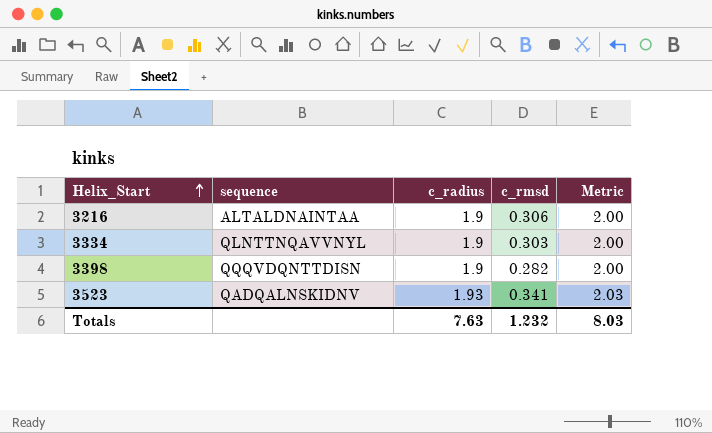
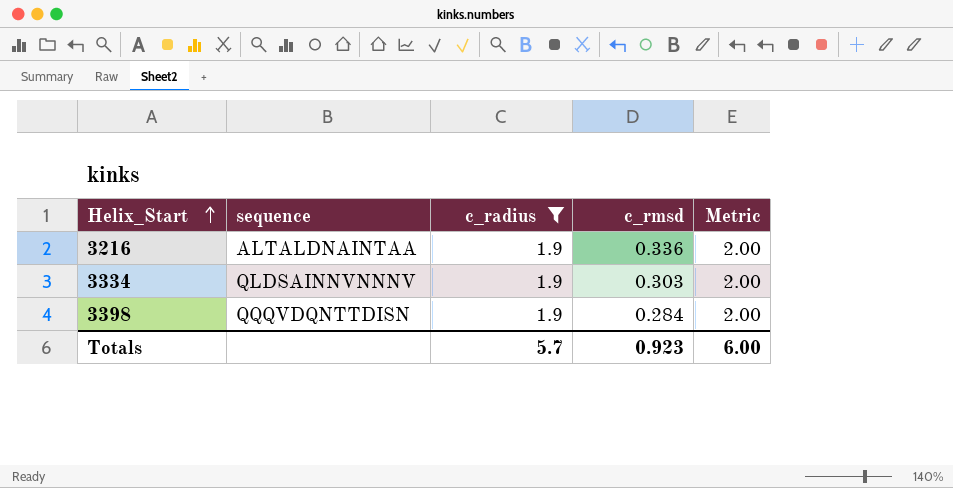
filter: none -> c_radius = 1.9
3216 | c_rmsd: 0.306 -> 0.336
3334 | sequence: QLNTTNQAVVNYL -> QLDSAINNVNNNV
3398 | c_rmsd: 0.282 -> 0.284
Totals | c_radius: 7.63 -> 5.7
Totals | c_rmsd: 1.232 -> 0.923
Totals | Metric: 8.03 -> 6.00

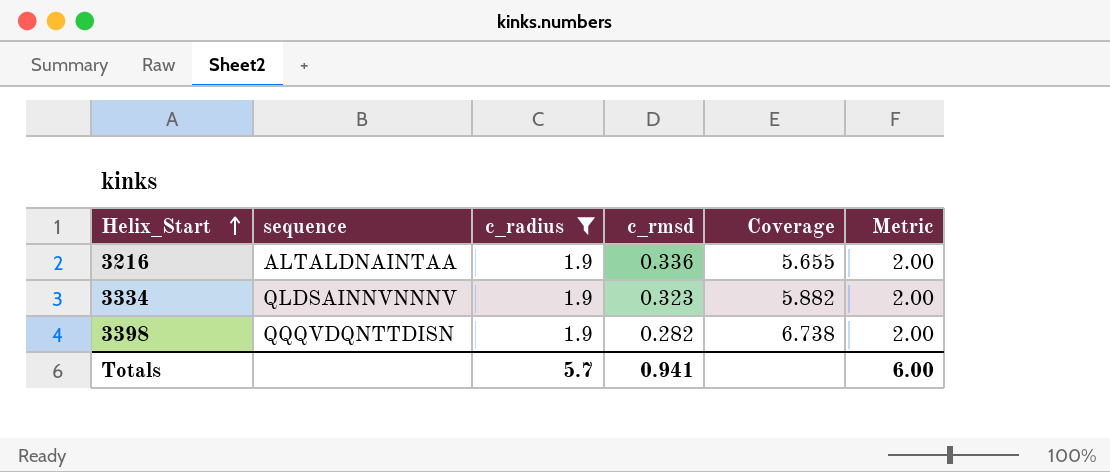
column Coverage | formula: none -> [c_radius] / [c_rmsd]
3334 | c_rmsd: 0.303 -> 0.323
3398 | c_rmsd: 0.284 -> 0.282
Totals | c_rmsd: 0.923 -> 0.941

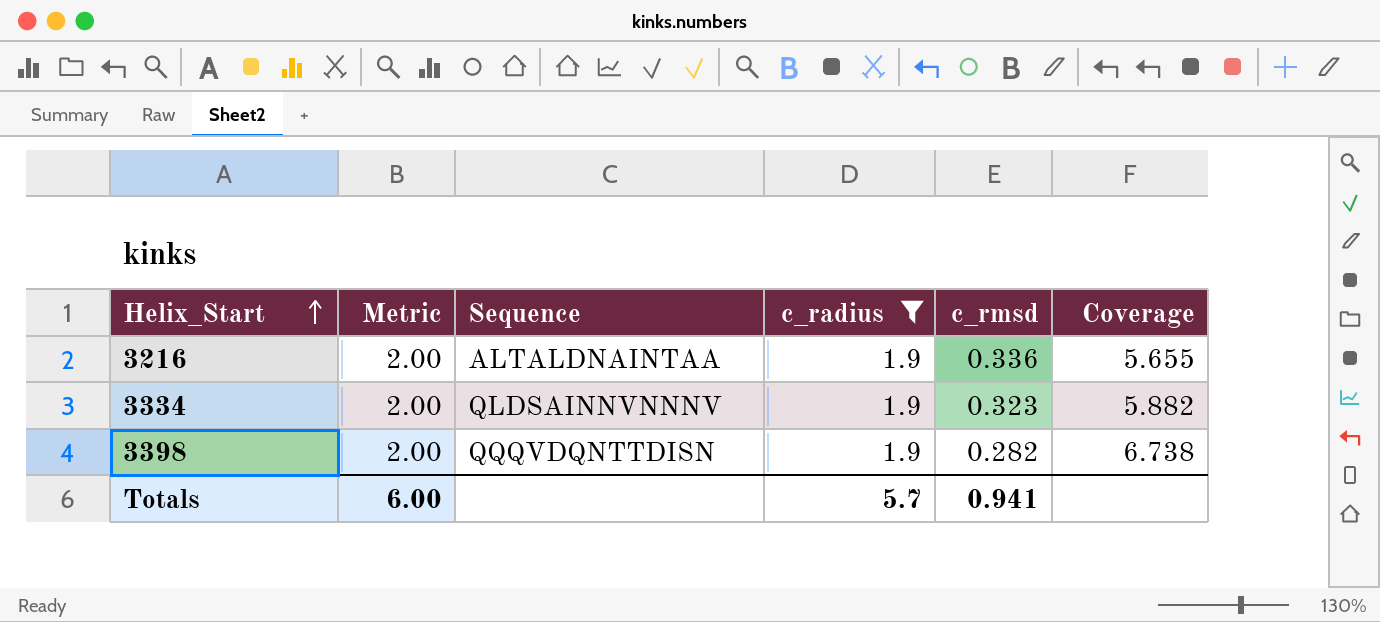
column Metric | position: 6 -> 2
column name: sequence -> Sequence

